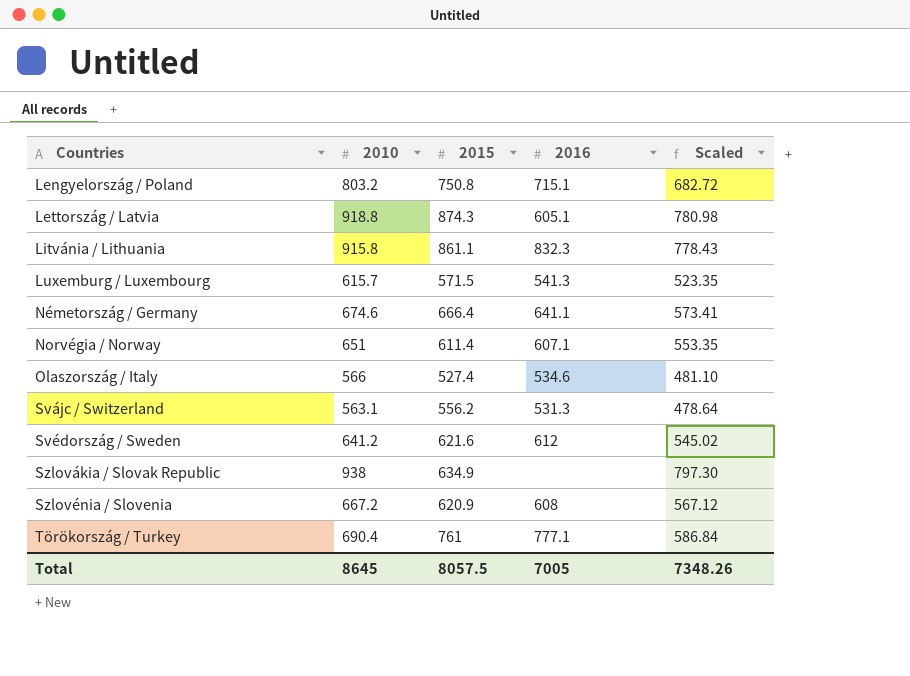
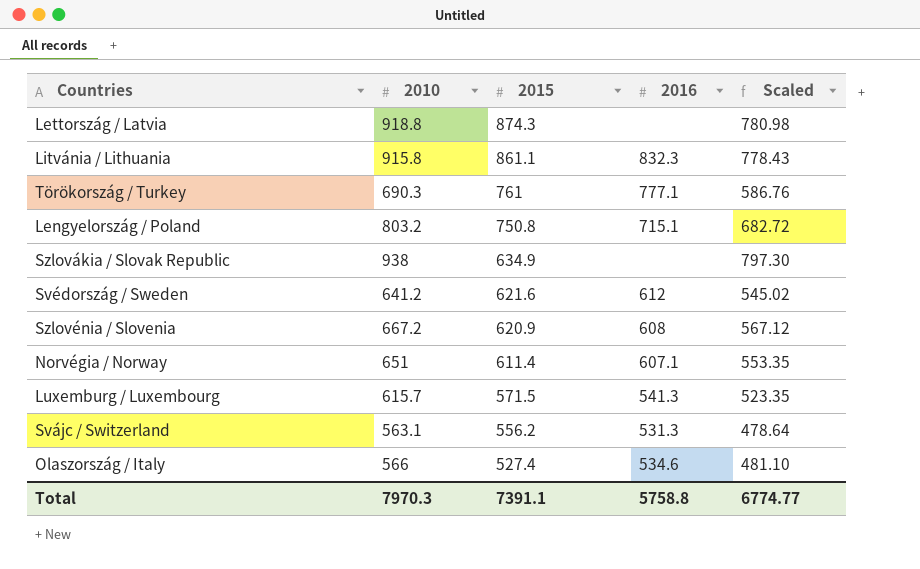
row order: Countries ascending -> 2015 descending
row Németország / Germany: 674.6 | 666.4 | 641.1 | 573.41 -> none
Lettország / Latvia | 2016: 605.1 -> none
Törökország / Turkey | 2010: 690.4 -> 690.3
Törökország / Turkey | Scaled: 586.84 -> 586.76
Total | 2010: 8645 -> 7970.3
Total | 2015: 8057.5 -> 7391.1
Total | 2016: 7005 -> 5758.8
Total | Scaled: 7348.26 -> 6774.77

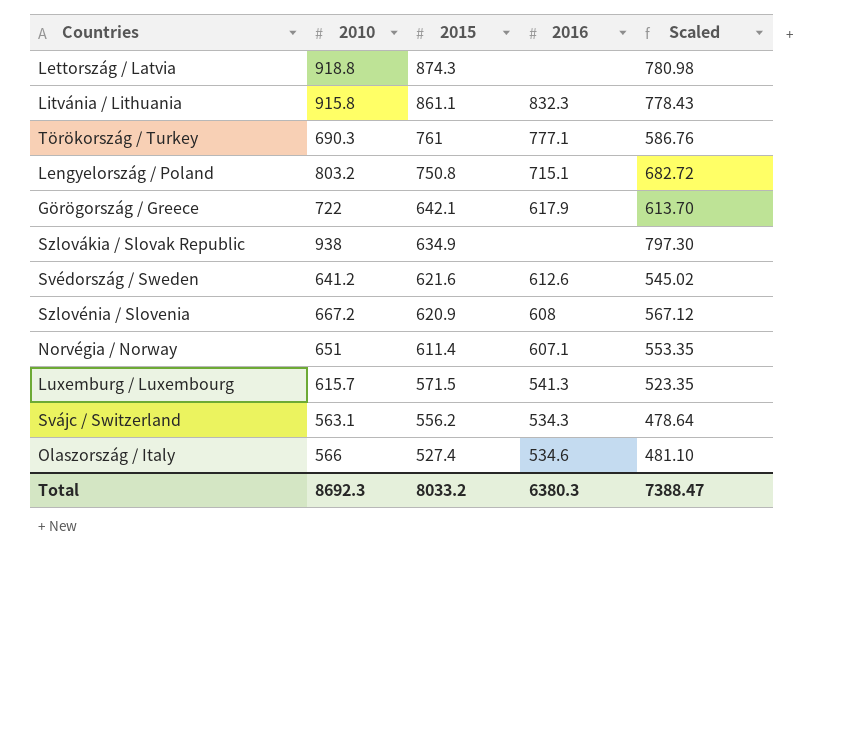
row Görögország / Greece: none -> 722 | 642.1 | 617.9 | 613.70
Svédország / Sweden | 2016: 612 -> 612.6
Svájc / Switzerland | 2016: 531.3 -> 534.3
Total | 2010: 7970.3 -> 8692.3
Total | 2015: 7391.1 -> 8033.2
Total | 2016: 5758.8 -> 6380.3
Total | Scaled: 6774.77 -> 7388.47

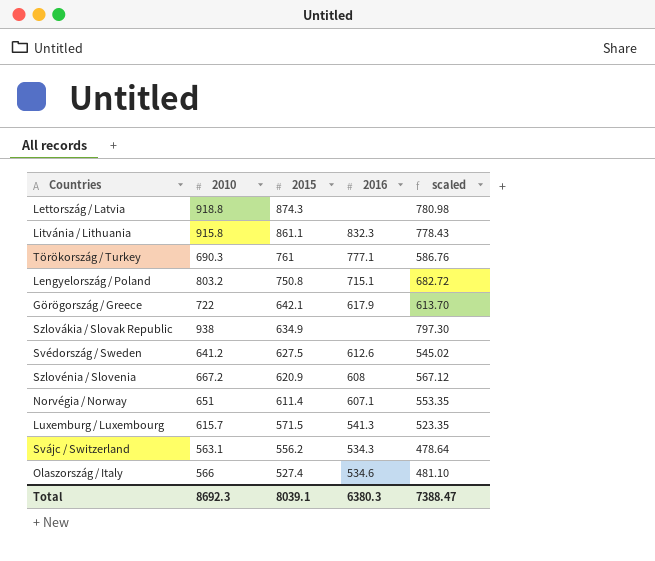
column name: Scaled -> scaled
Svédország / Sweden | 2015: 621.6 -> 627.5
Total | 2015: 8033.2 -> 8039.1

